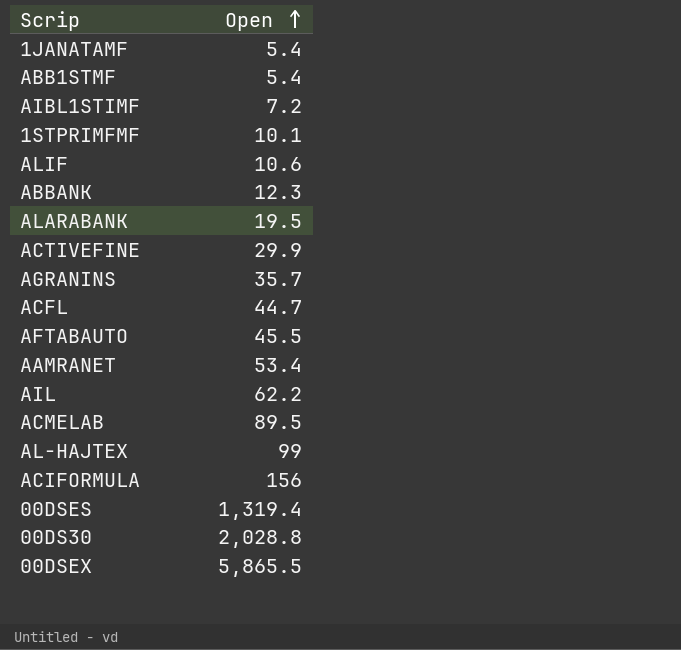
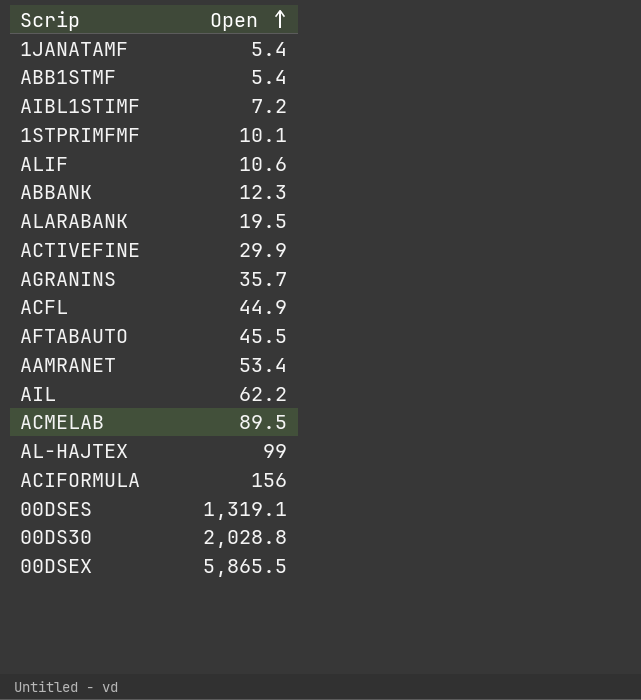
ACFL | Open: 44.7 -> 44.9
00DSES | Open: 1,319.4 -> 1,319.1

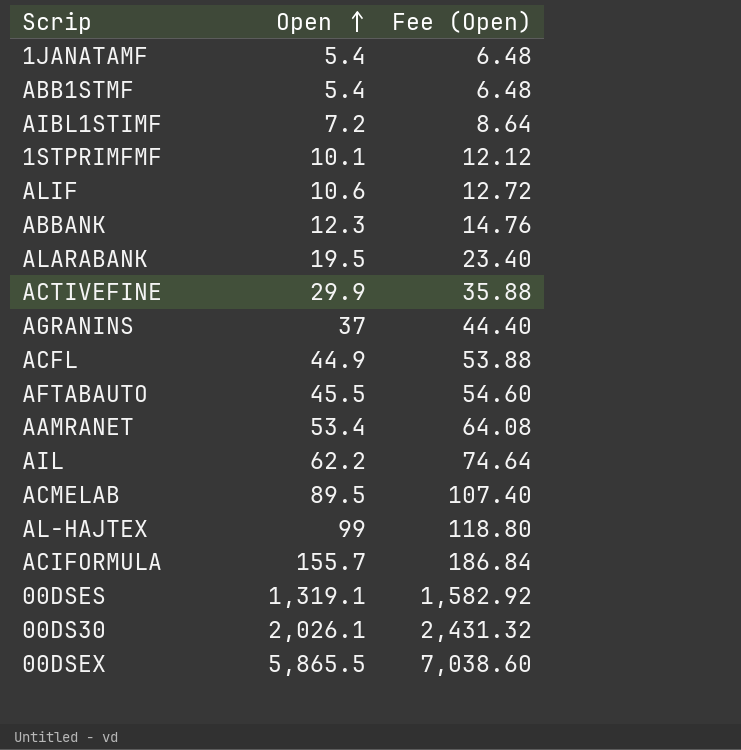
column Fee (Open) | formula: none -> [Open] * 1.2
AGRANINS | Open: 35.7 -> 37
ACIFORMULA | Open: 156 -> 155.7
00DS30 | Open: 2,028.8 -> 2,026.1

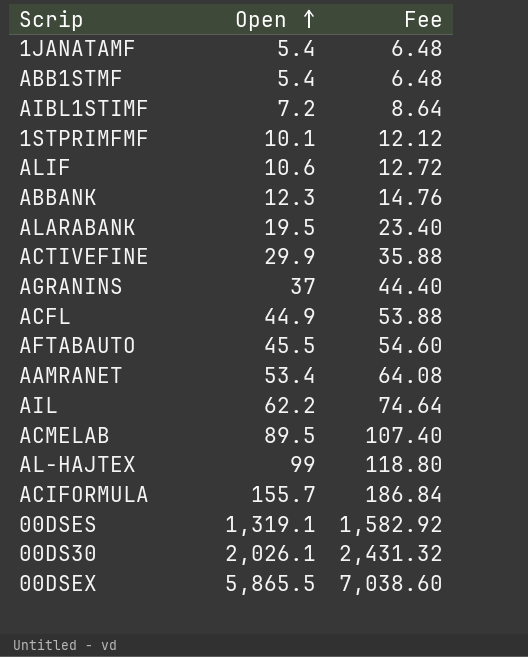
column name: Fee (Open) -> Fee

